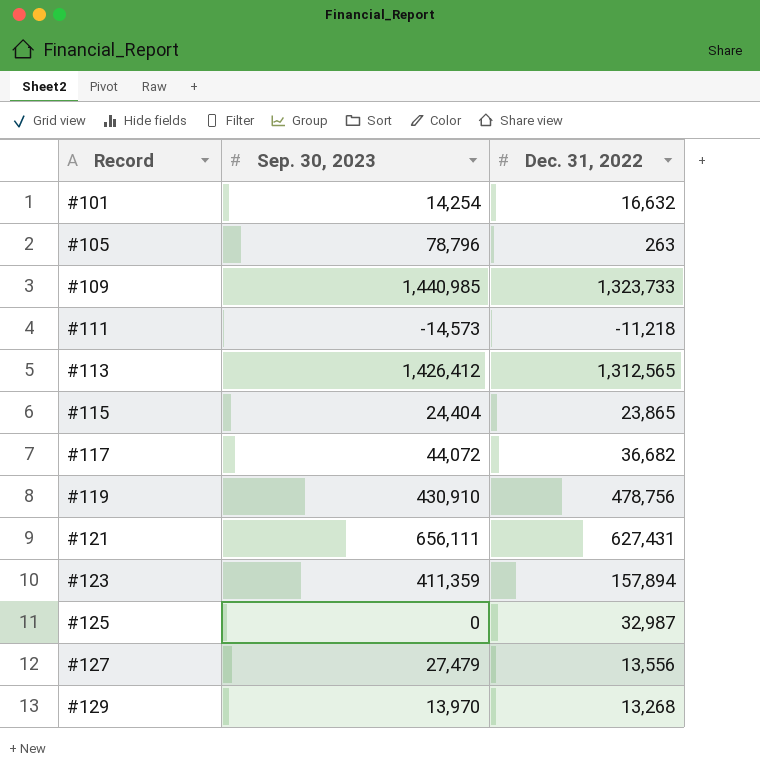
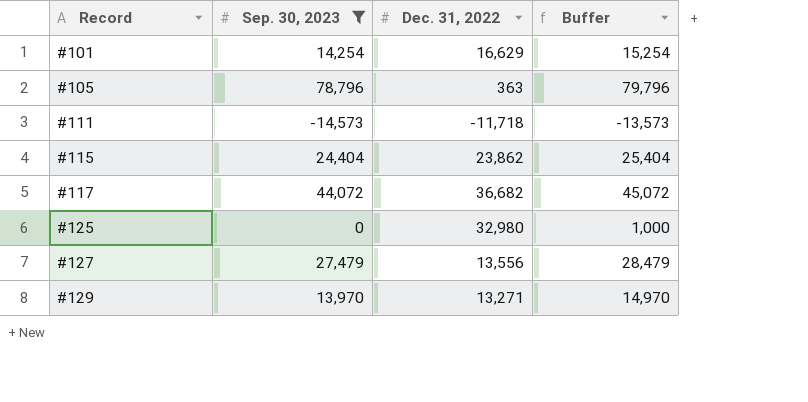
filter: none -> Sep. 30, 2023 <= 78,796
column Buffer | formula: none -> [Sep. 30, 2023] + 1000
#101 | Dec. 31, 2022: 16,632 -> 16,629
#105 | Dec. 31, 2022: 263 -> 363
#111 | Dec. 31, 2022: -11,218 -> -11,718
#115 | Dec. 31, 2022: 23,865 -> 23,862
#125 | Dec. 31, 2022: 32,987 -> 32,980
#129 | Dec. 31, 2022: 13,268 -> 13,271

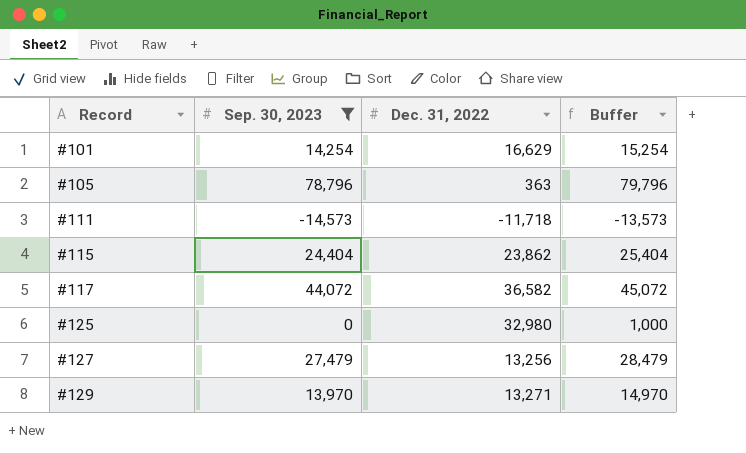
#117 | Dec. 31, 2022: 36,682 -> 36,582
#127 | Dec. 31, 2022: 13,556 -> 13,256

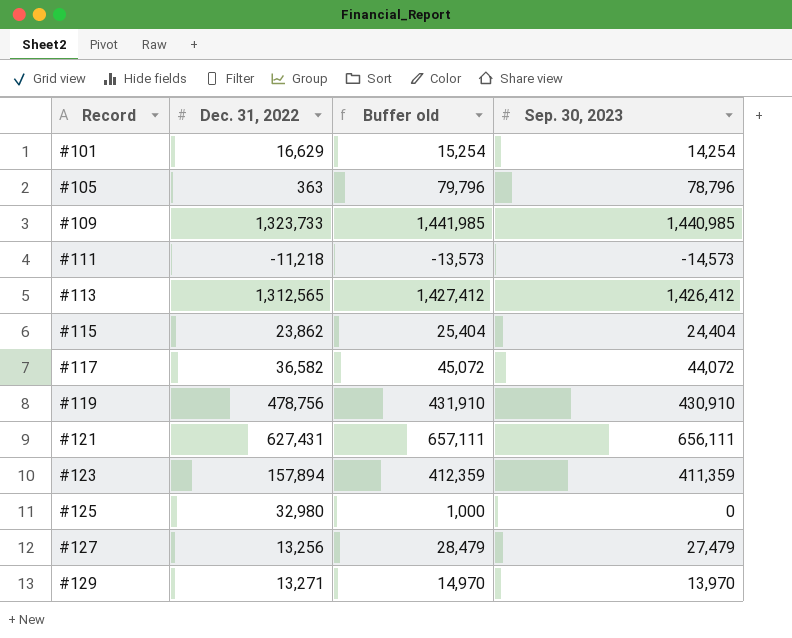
filter: Sep. 30, 2023 <= 78,796 -> none
column name: Buffer -> Buffer old
column Sep. 30, 2023 | position: 2 -> 4
#111 | Dec. 31, 2022: -11,718 -> -11,218

